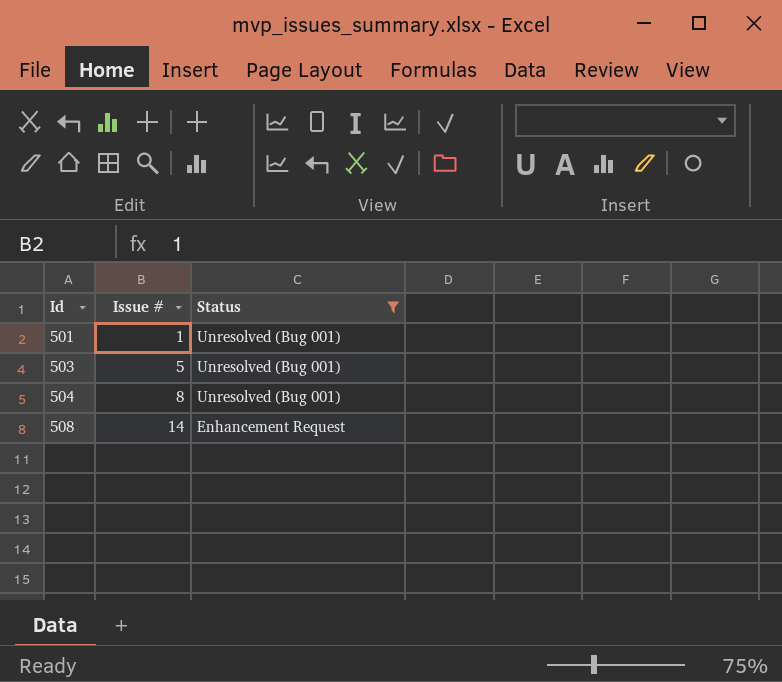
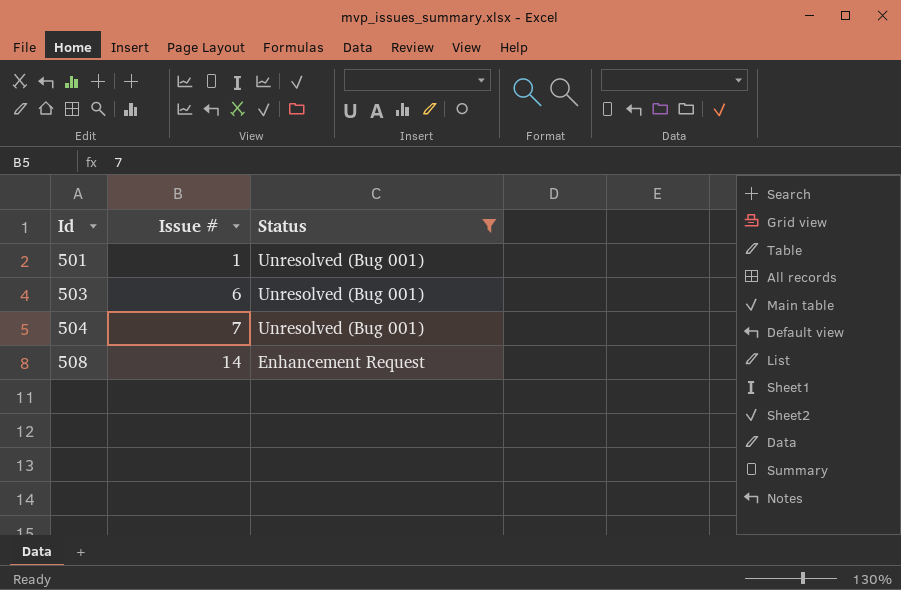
503 | Issue #: 5 -> 6
504 | Issue #: 8 -> 7

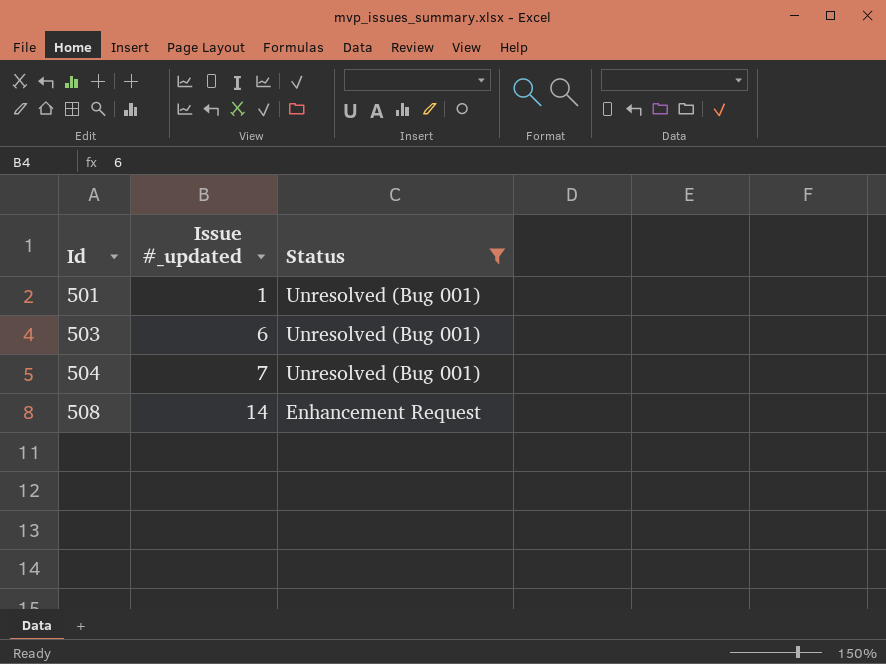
column name: Issue # -> Issue #_updated

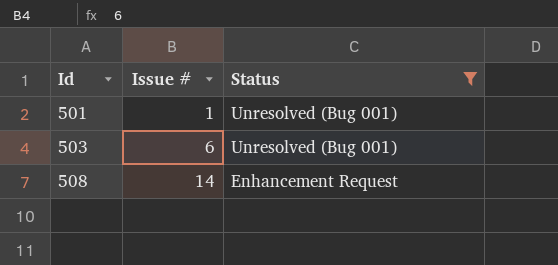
column name: Issue #_updated -> Issue #
row 504: 7 | Unresolved (Bug 001) -> none

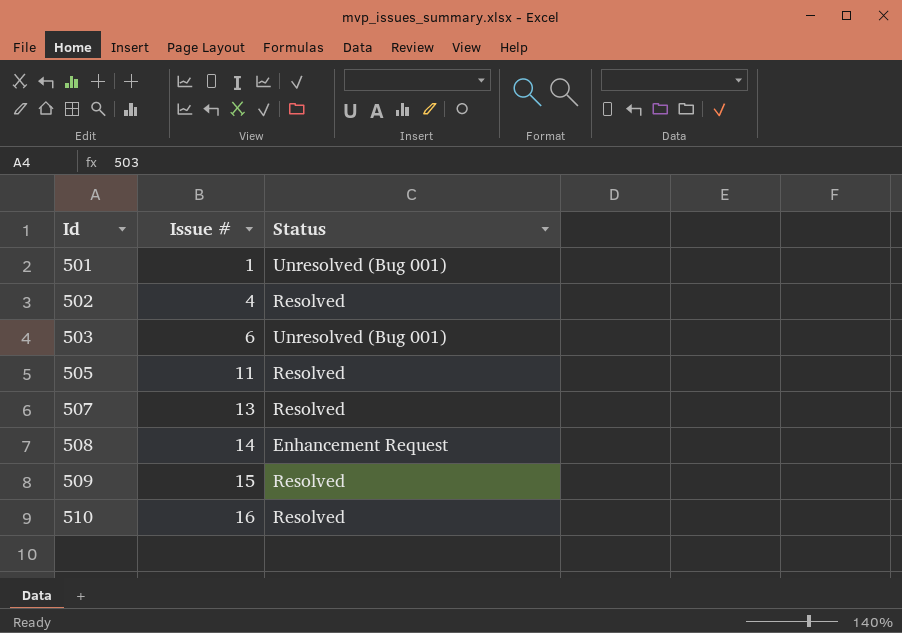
filter: Status != Resolved -> none

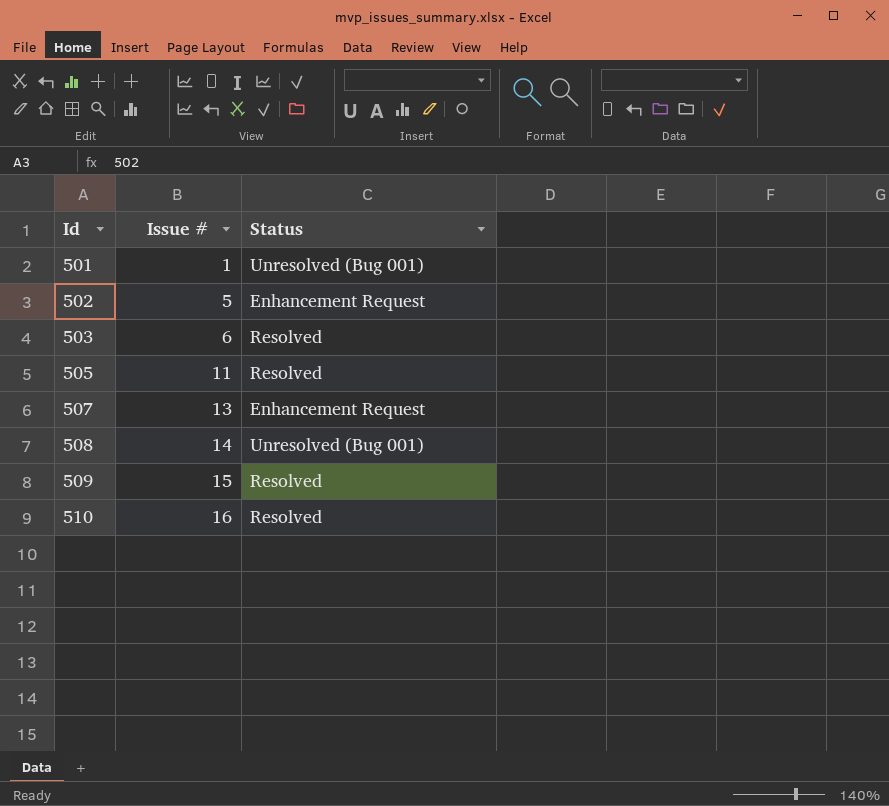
502 | Issue #: 4 -> 5
502 | Status: Resolved -> Enhancement Request
503 | Status: Unresolved (Bug 001) -> Resolved
507 | Status: Resolved -> Enhancement Request
508 | Status: Enhancement Request -> Unresolved (Bug 001)

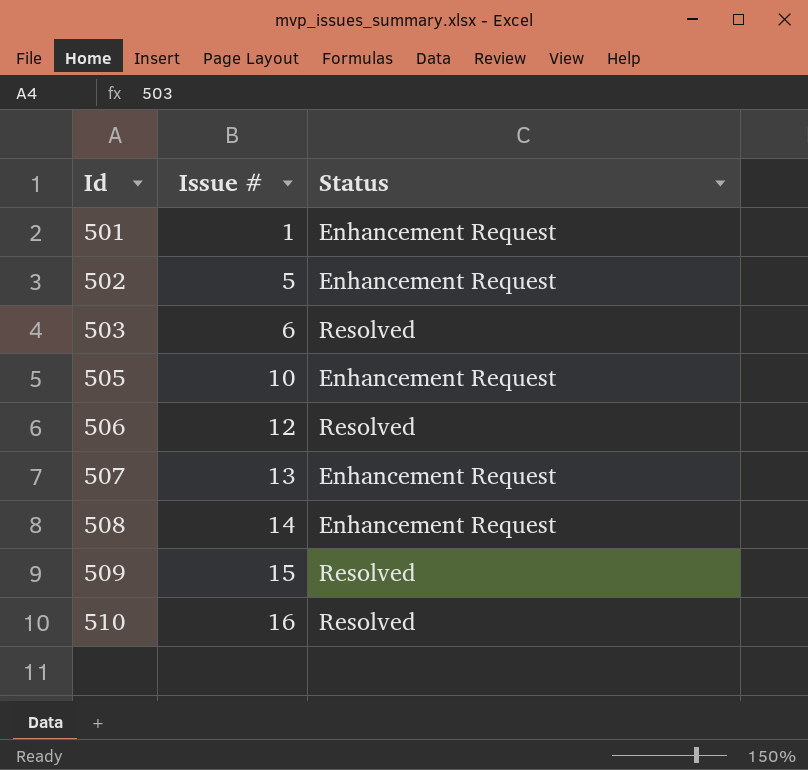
501 | Status: Unresolved (Bug 001) -> Enhancement Request
505 | Issue #: 11 -> 10
505 | Status: Resolved -> Enhancement Request
row 506: none -> 12 | Resolved
508 | Status: Unresolved (Bug 001) -> Enhancement Request

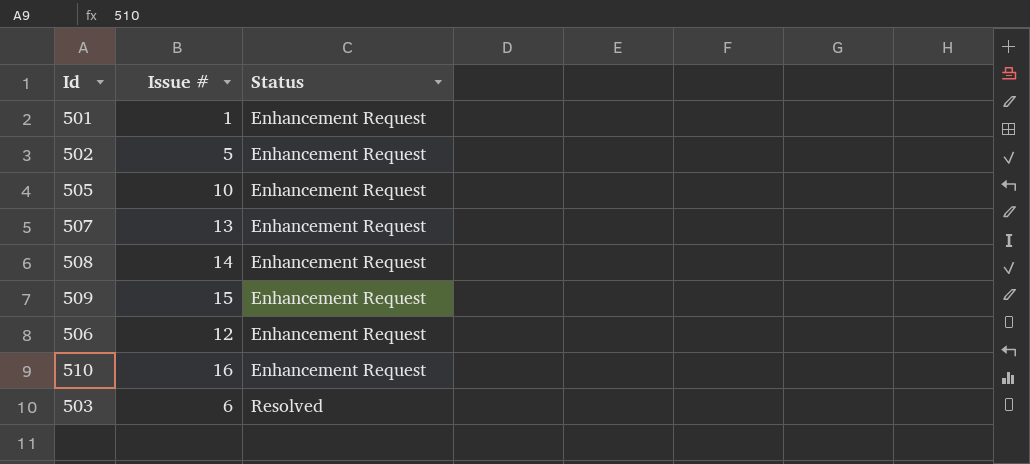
row order: Id ascending -> Status ascending
509 | Status: Resolved -> Enhancement Request
506 | Status: Resolved -> Enhancement Request
510 | Status: Resolved -> Enhancement Request

